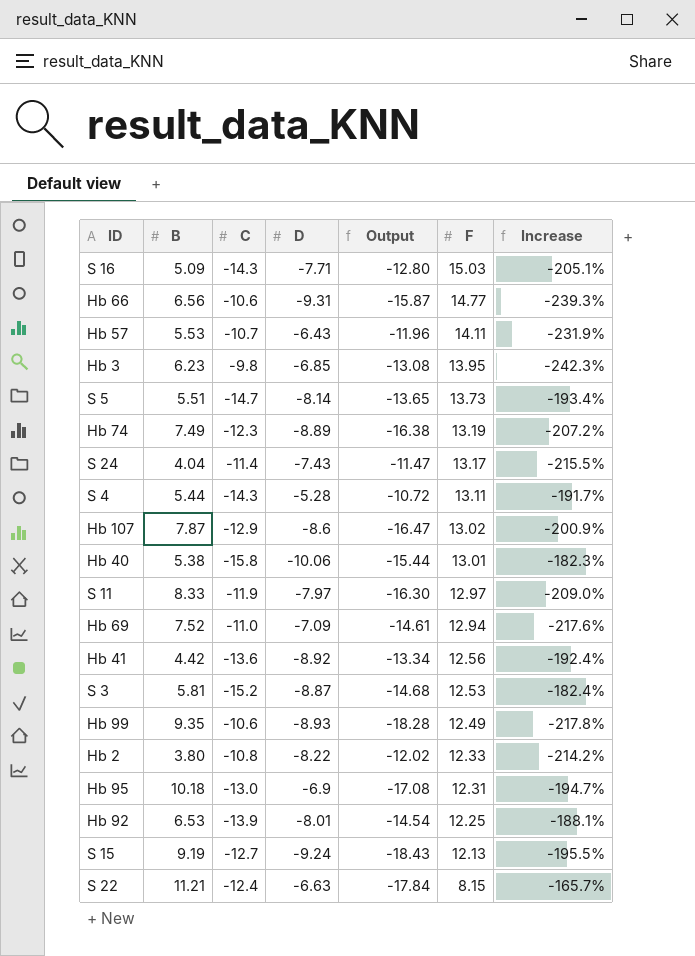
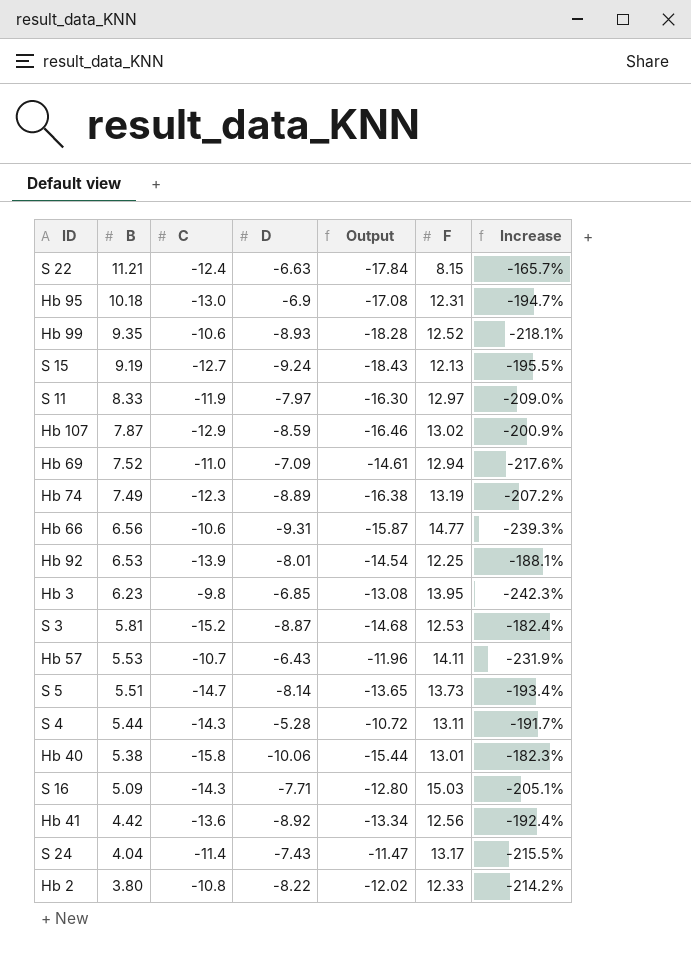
row order: F descending -> B descending
Hb 99 | F: 12.49 -> 12.52
Hb 99 | Increase: -217.8% -> -218.1%
Hb 107 | D: -8.6 -> -8.59
Hb 107 | Output: -16.47 -> -16.46

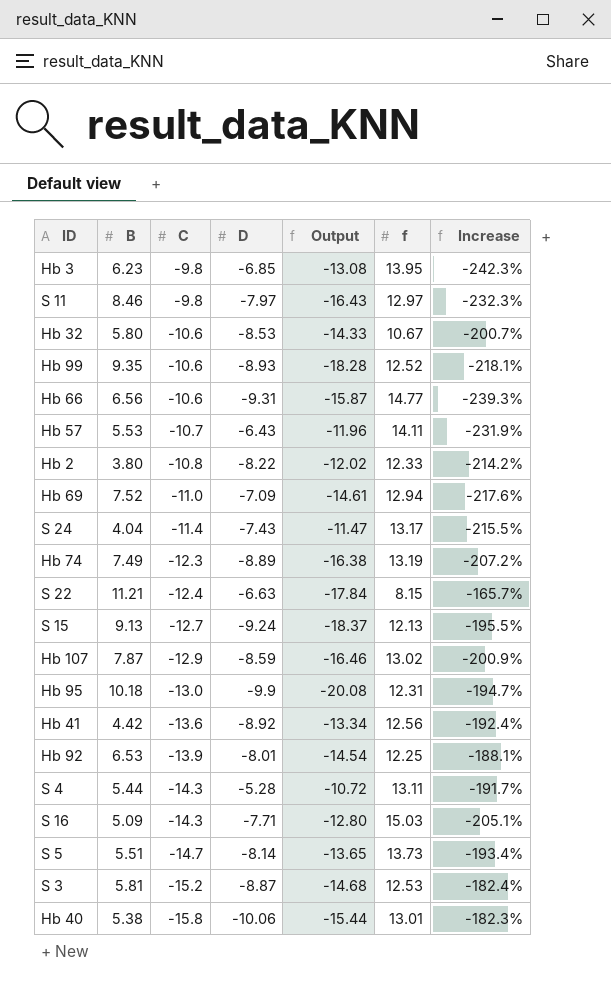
row order: B descending -> C descending
column name: F -> f
S 11 | B: 8.33 -> 8.46
S 11 | C: -11.9 -> -9.8
S 11 | Output: -16.30 -> -16.43
S 11 | Increase: -209.0% -> -232.3%
row Hb 32: none -> 5.80 | -10.6 | -8.53 | -14.33 | 10.67 | -200.7%
S 15 | B: 9.19 -> 9.13
S 15 | Output: -18.43 -> -18.37
Hb 95 | D: -6.9 -> -9.9
Hb 95 | Output: -17.08 -> -20.08

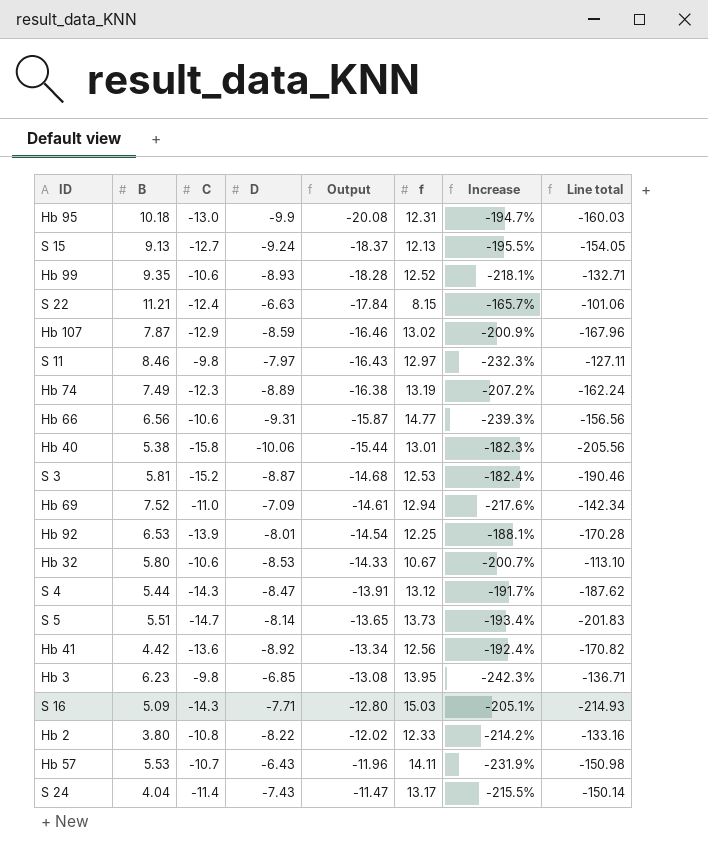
row order: C descending -> Output ascending
column Line total | formula: none -> [C] * [f]
S 4 | D: -5.28 -> -8.47
S 4 | Output: -10.72 -> -13.91
S 4 | f: 13.11 -> 13.12

